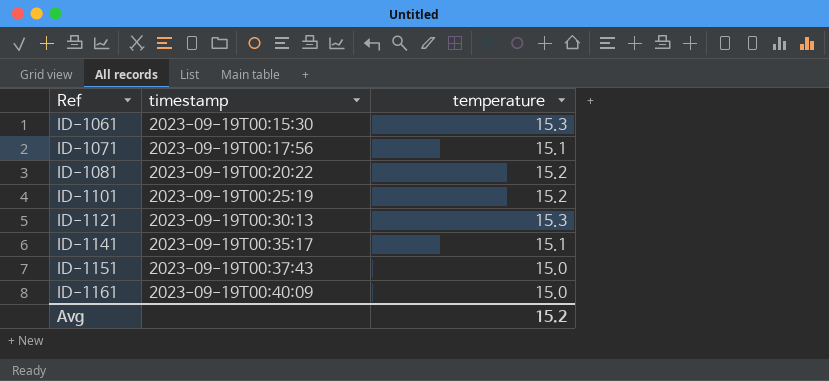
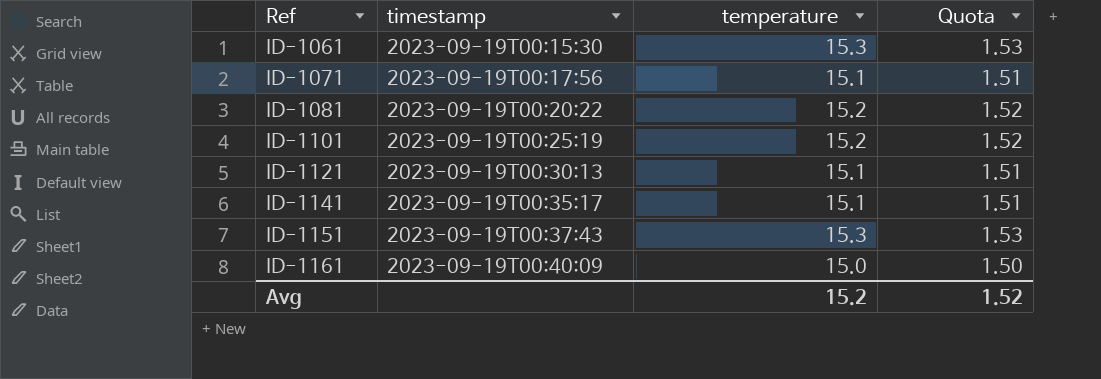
column Quota | formula: none -> [temperature] * 0.1
ID-1121 | temperature: 15.3 -> 15.1
ID-1151 | temperature: 15.0 -> 15.3

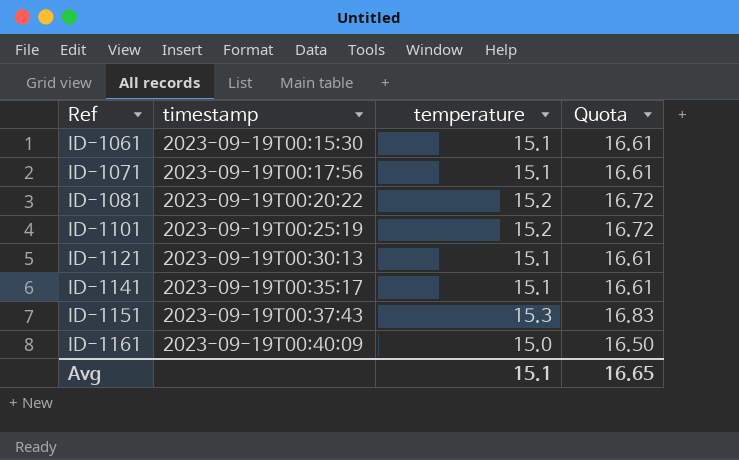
column Quota | formula: [temperature] * 0.1 -> [temperature] * 1.1
ID-1061 | temperature: 15.3 -> 15.1
Avg | temperature: 15.2 -> 15.1
Avg | Quota: 1.52 -> 16.65

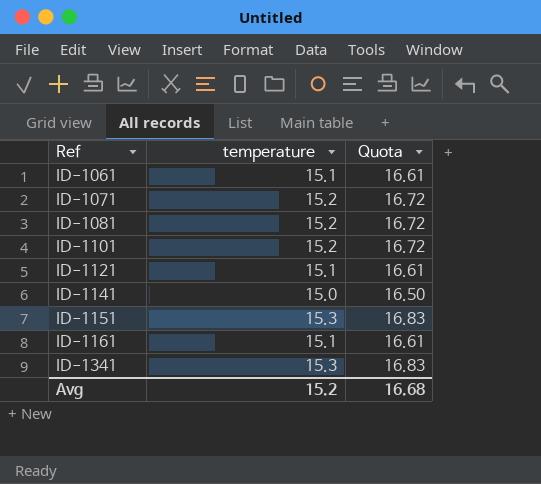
column timestamp | position: 2 -> none
ID-1071 | temperature: 15.1 -> 15.2
ID-1071 | Quota: 16.61 -> 16.72
ID-1141 | temperature: 15.1 -> 15.0
ID-1141 | Quota: 16.61 -> 16.50
ID-1161 | temperature: 15.0 -> 15.1
ID-1161 | Quota: 16.50 -> 16.61
row ID-1341: none -> 15.3 | 16.83
Avg | temperature: 15.1 -> 15.2
Avg | Quota: 16.65 -> 16.68

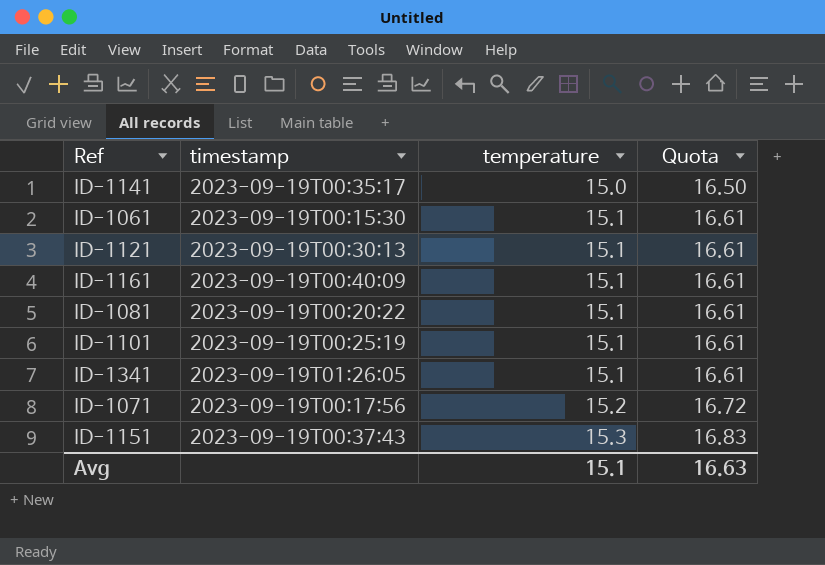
row order: Ref ascending -> temperature ascending
column timestamp | position: none -> 2
ID-1081 | temperature: 15.2 -> 15.1
ID-1081 | Quota: 16.72 -> 16.61
ID-1101 | temperature: 15.2 -> 15.1
ID-1101 | Quota: 16.72 -> 16.61
ID-1341 | temperature: 15.3 -> 15.1
ID-1341 | Quota: 16.83 -> 16.61
Avg | temperature: 15.2 -> 15.1
Avg | Quota: 16.68 -> 16.63

